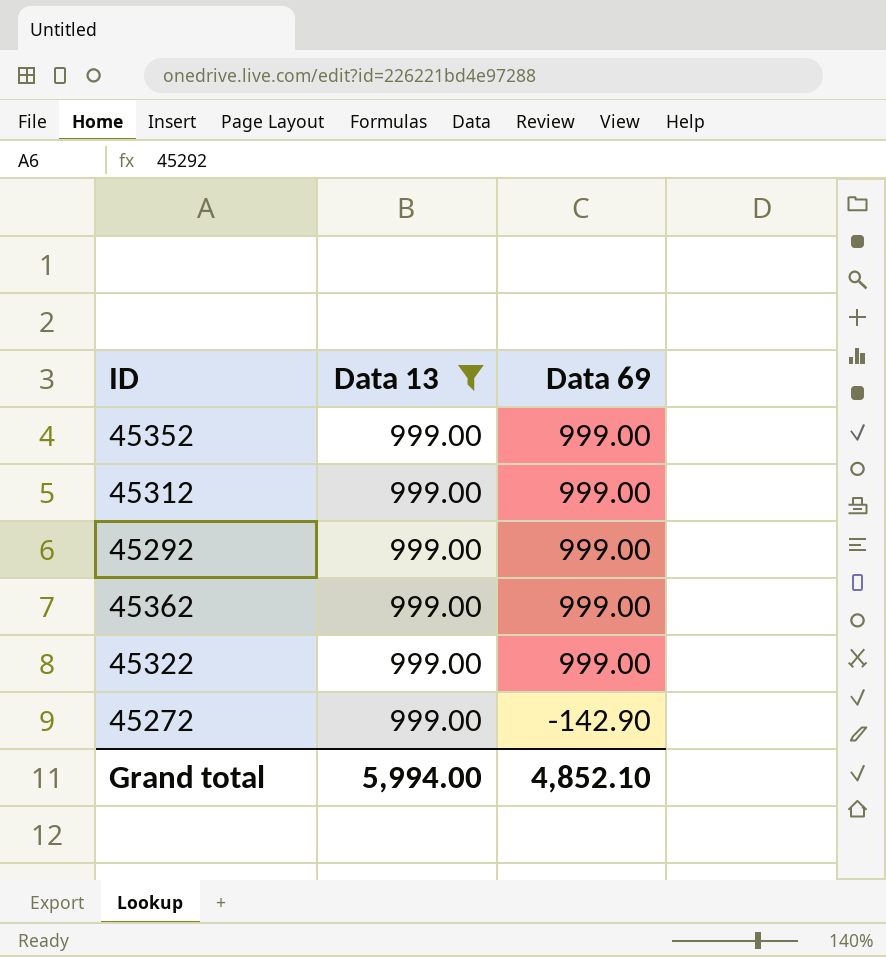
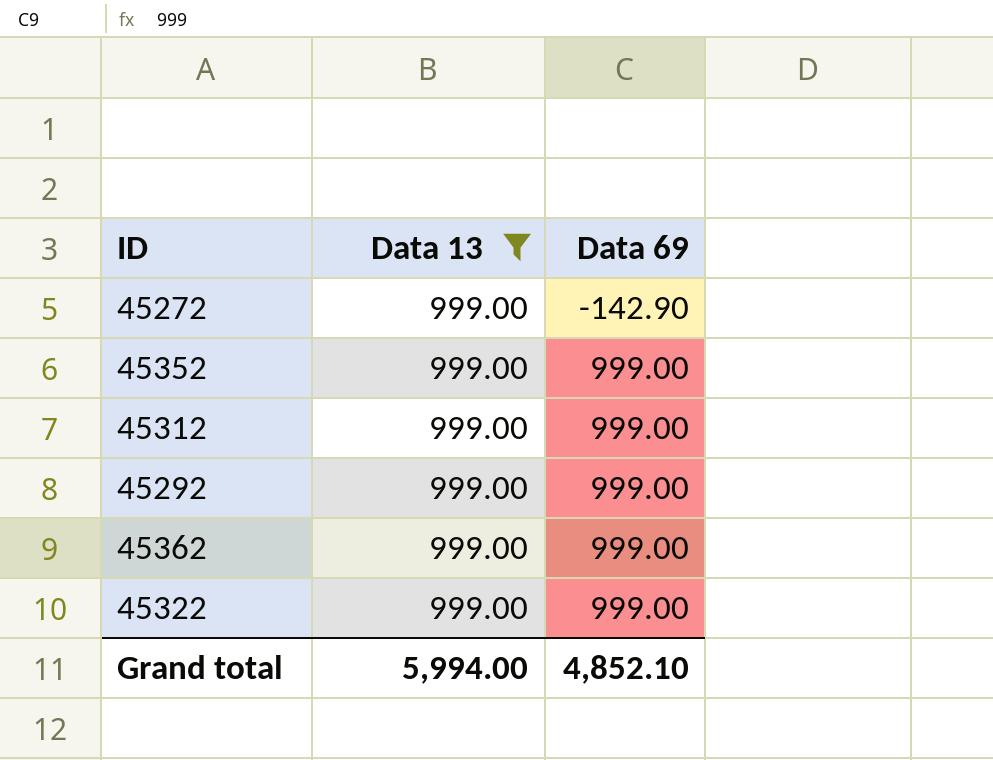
row order: Data 69 descending -> Data 69 ascending

